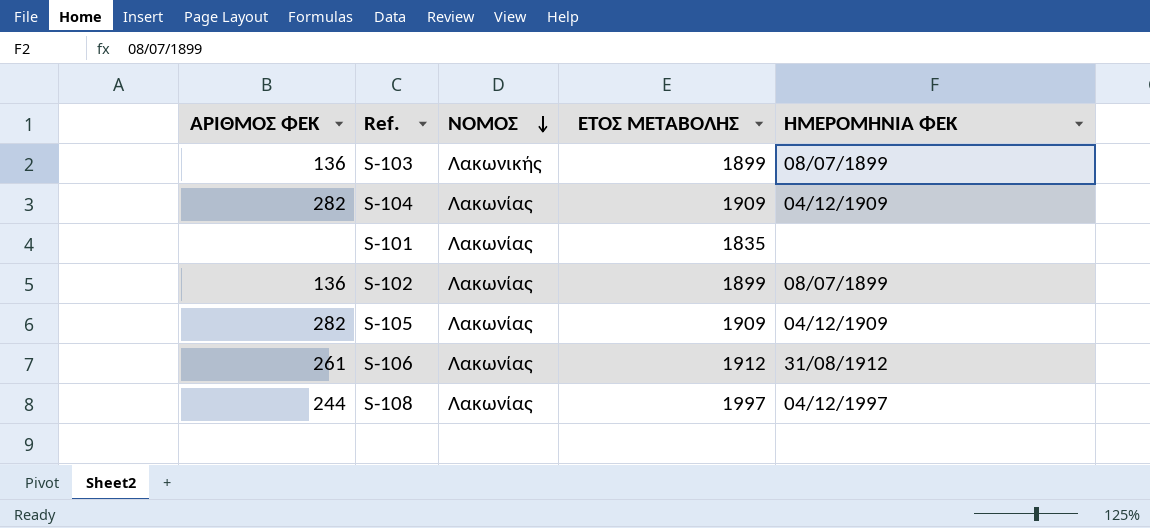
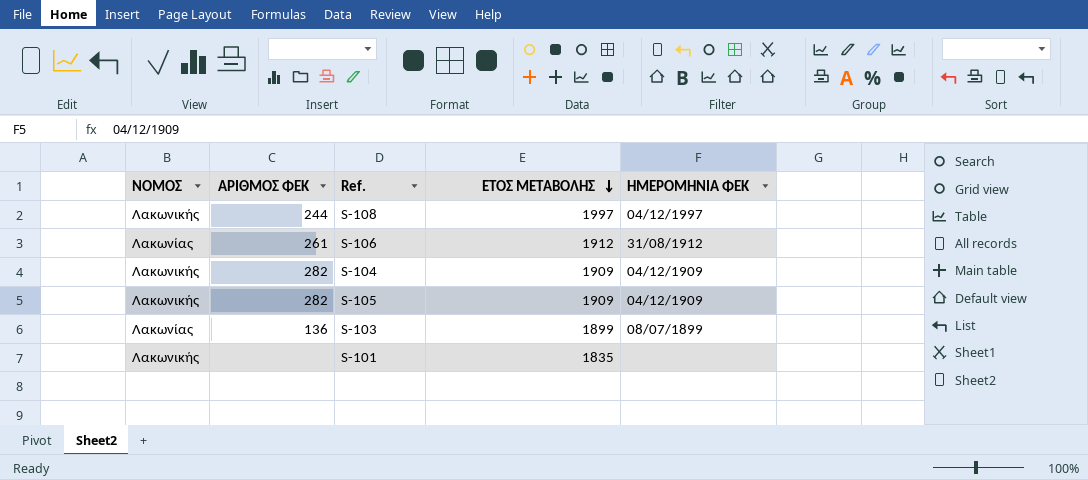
row order: ΝΟΜΟΣ descending -> ΕΤΟΣ ΜΕΤΑΒΟΛΗΣ descending
column ΝΟΜΟΣ | position: 3 -> 1
row S-102: 136 | Λακωνίας | 1899 | 08/07/1899 -> none
S-108 | ΝΟΜΟΣ: Λακωνίας -> Λακωνικής
S-104 | ΝΟΜΟΣ: Λακωνίας -> Λακωνικής
S-105 | ΝΟΜΟΣ: Λακωνίας -> Λακωνικής
S-103 | ΝΟΜΟΣ: Λακωνικής -> Λακωνίας
S-101 | ΝΟΜΟΣ: Λακωνίας -> Λακωνικής

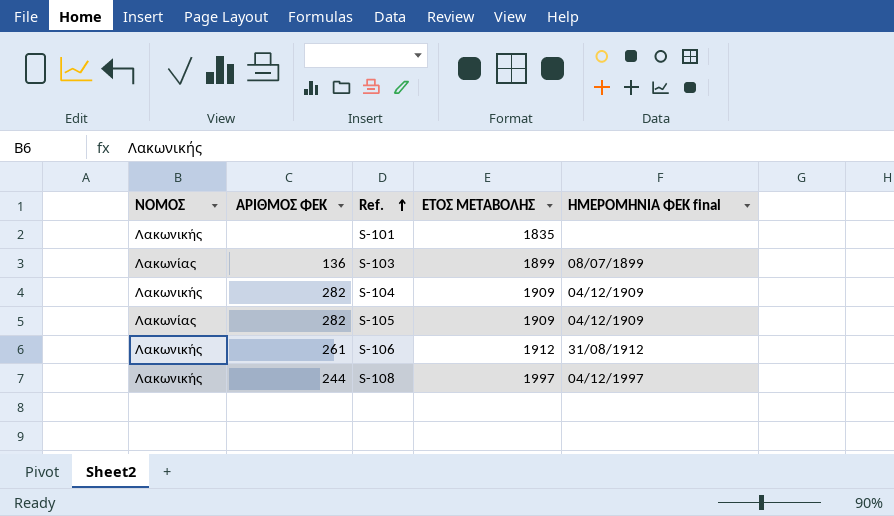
row order: ΕΤΟΣ ΜΕΤΑΒΟΛΗΣ descending -> Ref. ascending
column name: ΗΜΕΡΟΜΗΝΙΑ ΦΕΚ -> ΗΜΕΡΟΜΗΝΙΑ ΦΕΚ final
S-105 | ΝΟΜΟΣ: Λακωνικής -> Λακωνίας
S-106 | ΝΟΜΟΣ: Λακωνίας -> Λακωνικής

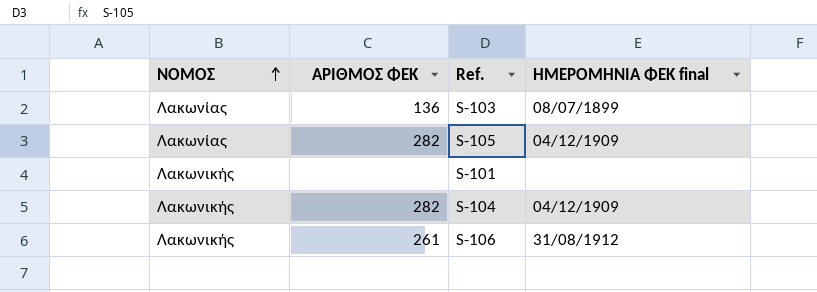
row order: Ref. ascending -> ΝΟΜΟΣ ascending
column ΕΤΟΣ ΜΕΤΑΒΟΛΗΣ | position: 4 -> none
row S-108: Λακωνικής | 244 | 1997 | 04/12/1997 -> none

